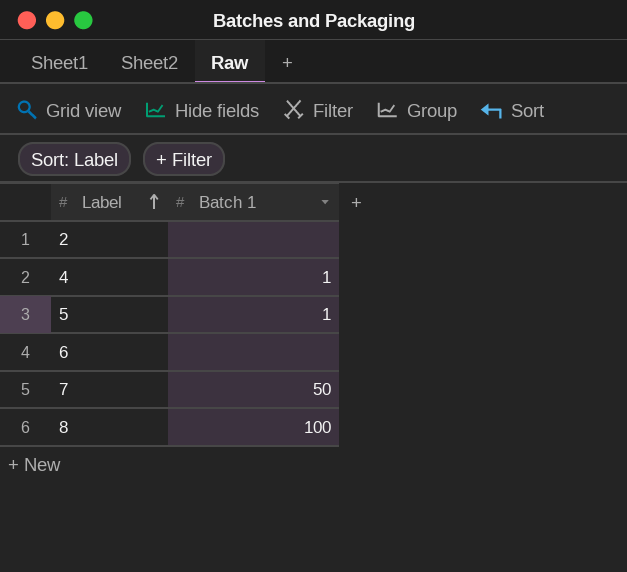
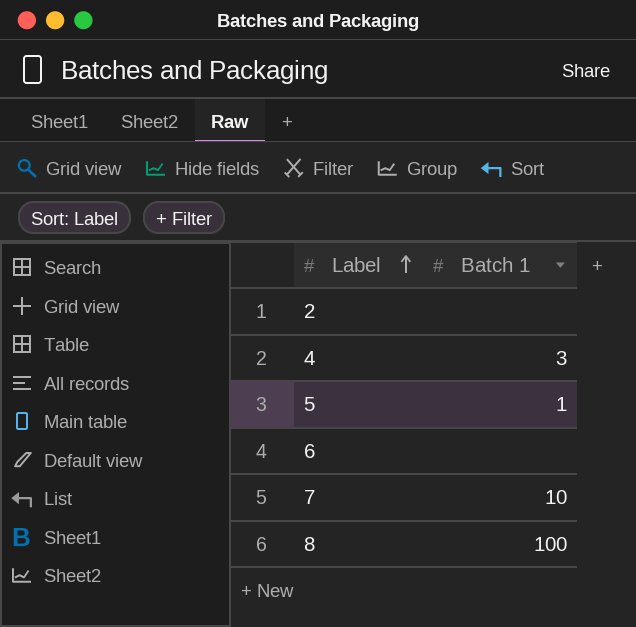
4 | Batch 1: 1 -> 3
7 | Batch 1: 50 -> 10

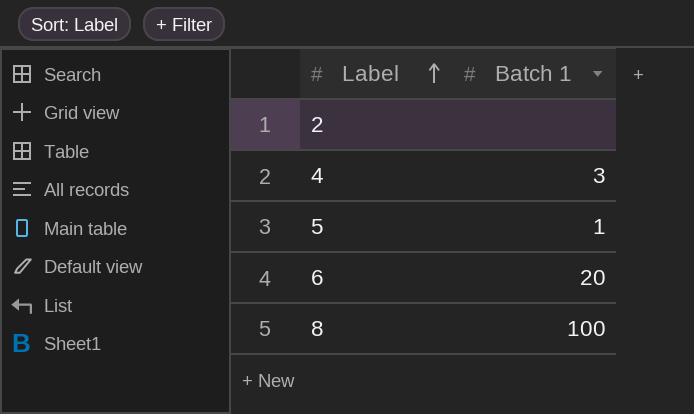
row 7: 10 -> none
6 | Batch 1: none -> 20

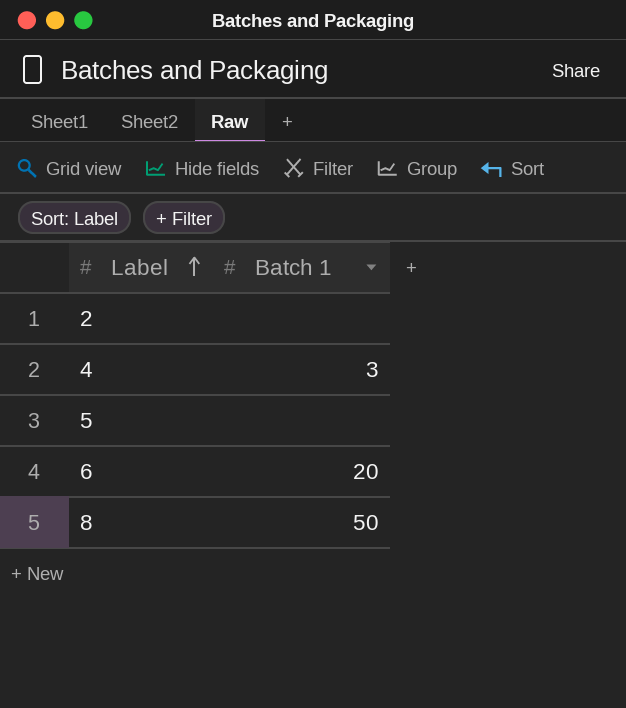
5 | Batch 1: 1 -> none
8 | Batch 1: 100 -> 50

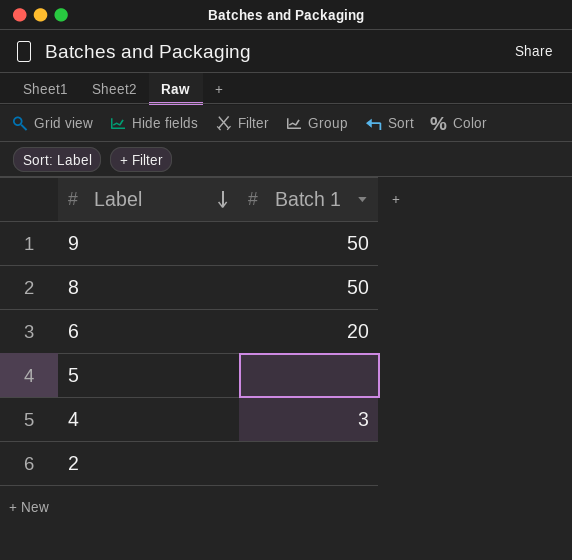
row order: Label ascending -> Label descending
row 9: none -> 50

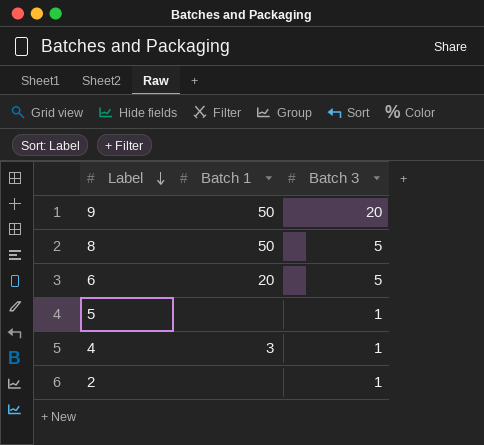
column Batch 3 | position: none -> 3

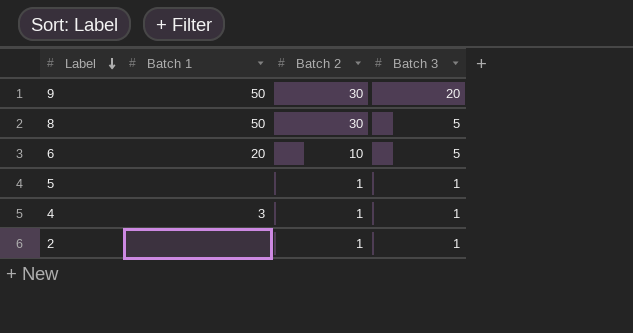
column Batch 2 | position: none -> 3

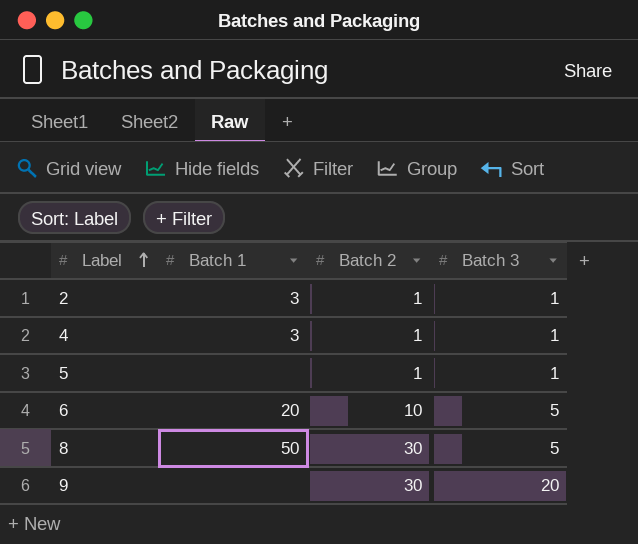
row order: Label descending -> Label ascending
2 | Batch 1: none -> 3
9 | Batch 1: 50 -> none

